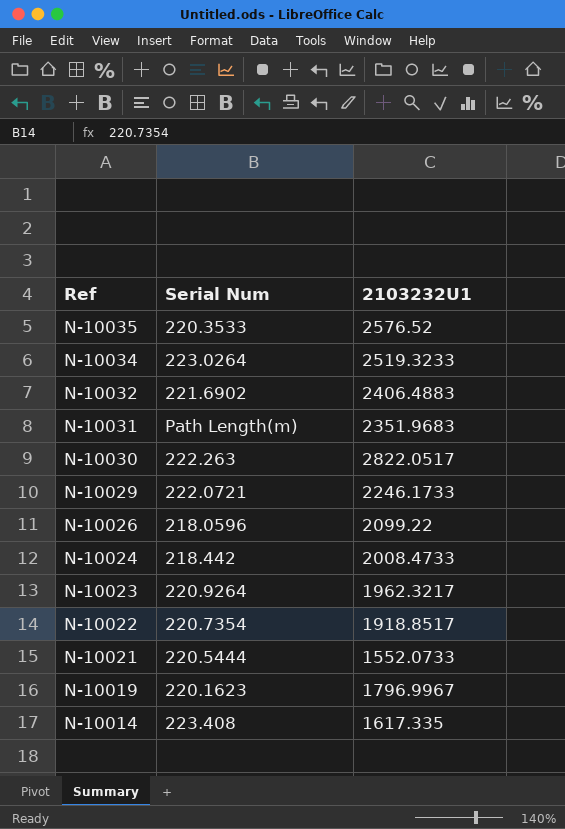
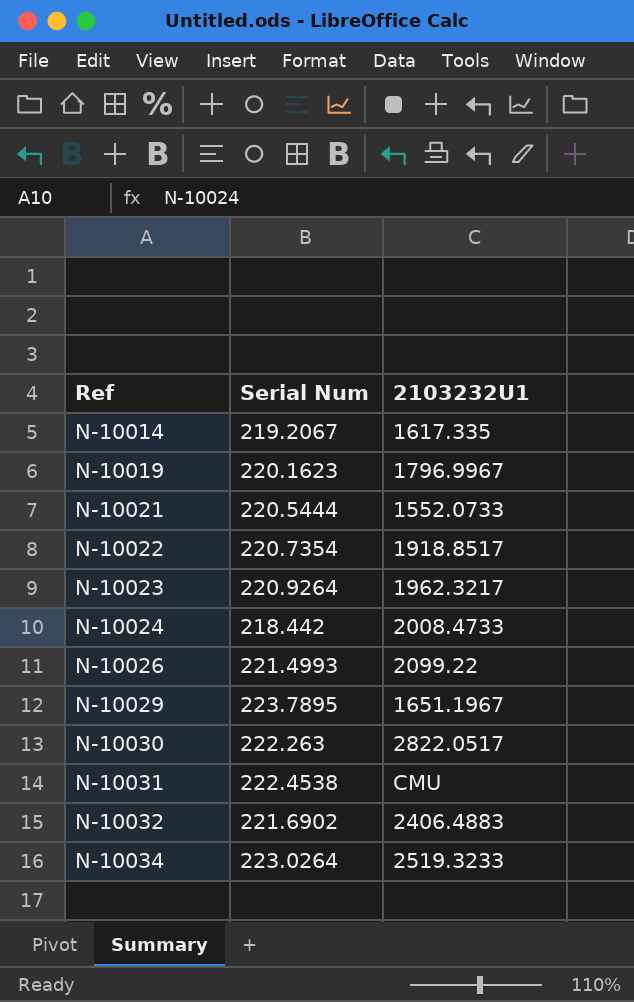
row order: Ref descending -> Ref ascending
row N-10035: 220.3533 | 2576.52 -> none
N-10014 | Serial Num: 223.408 -> 219.2067
N-10026 | Serial Num: 218.0596 -> 221.4993
N-10029 | Serial Num: 222.0721 -> 223.7895
N-10029 | 2103232U1: 2246.1733 -> 1651.1967
N-10031 | Serial Num: Path Length(m) -> 222.4538
N-10031 | 2103232U1: 2351.9683 -> CMU

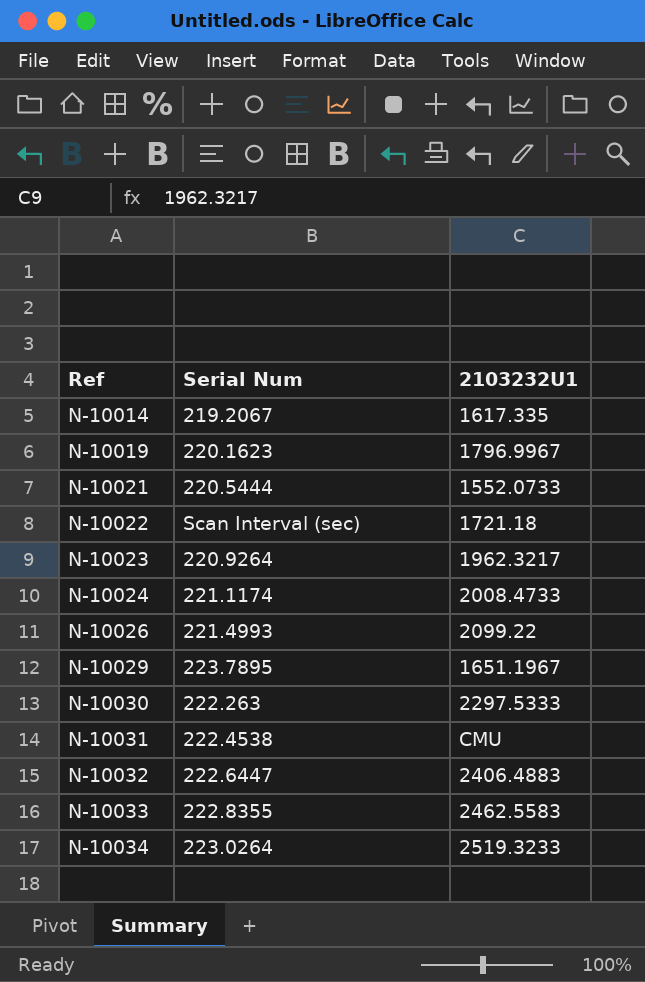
N-10022 | Serial Num: 220.7354 -> Scan Interval (sec)
N-10022 | 2103232U1: 1918.8517 -> 1721.18
N-10024 | Serial Num: 218.442 -> 221.1174
N-10030 | 2103232U1: 2822.0517 -> 2297.5333
N-10032 | Serial Num: 221.6902 -> 222.6447
row N-10033: none -> 222.8355 | 2462.5583

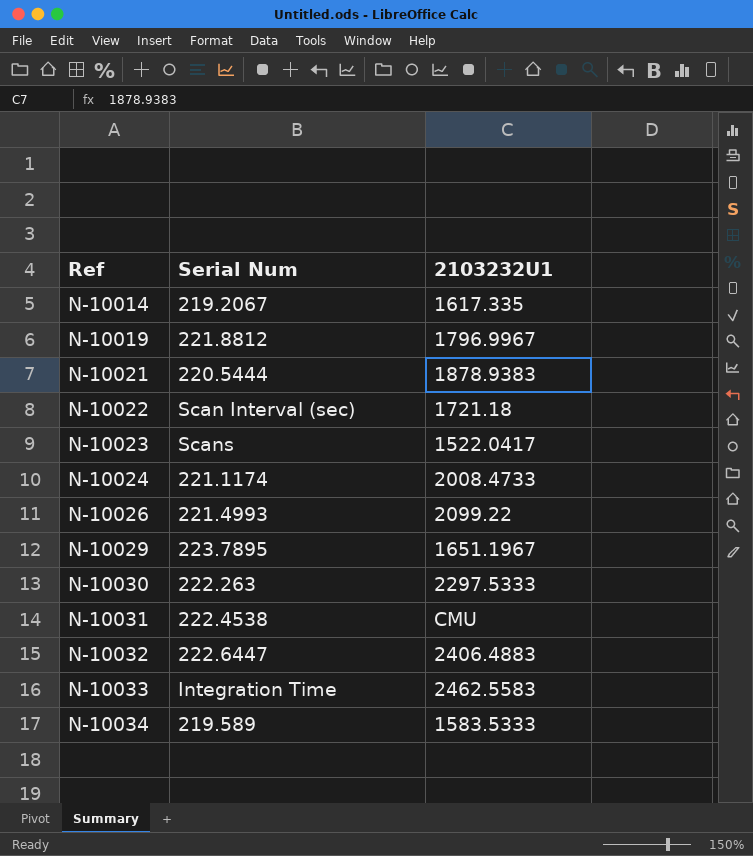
N-10019 | Serial Num: 220.1623 -> 221.8812
N-10021 | 2103232U1: 1552.0733 -> 1878.9383
N-10023 | Serial Num: 220.9264 -> Scans
N-10023 | 2103232U1: 1962.3217 -> 1522.0417
N-10033 | Serial Num: 222.8355 -> Integration Time
N-10034 | Serial Num: 223.0264 -> 219.589
N-10034 | 2103232U1: 2519.3233 -> 1583.5333

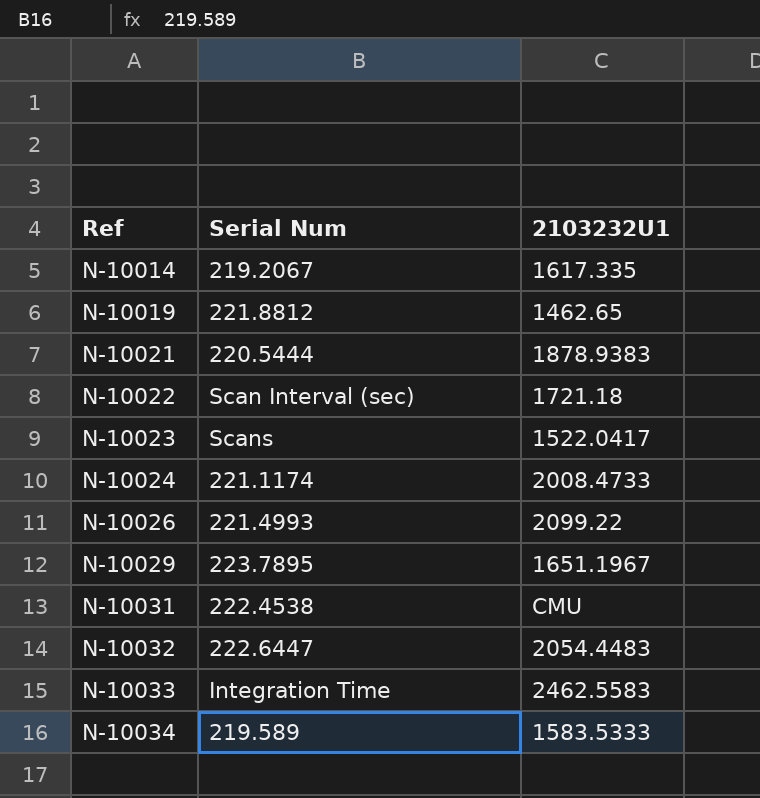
row N-10030: 222.263 | 2297.5333 -> none
N-10019 | 2103232U1: 1796.9967 -> 1462.65
N-10032 | 2103232U1: 2406.4883 -> 2054.4483

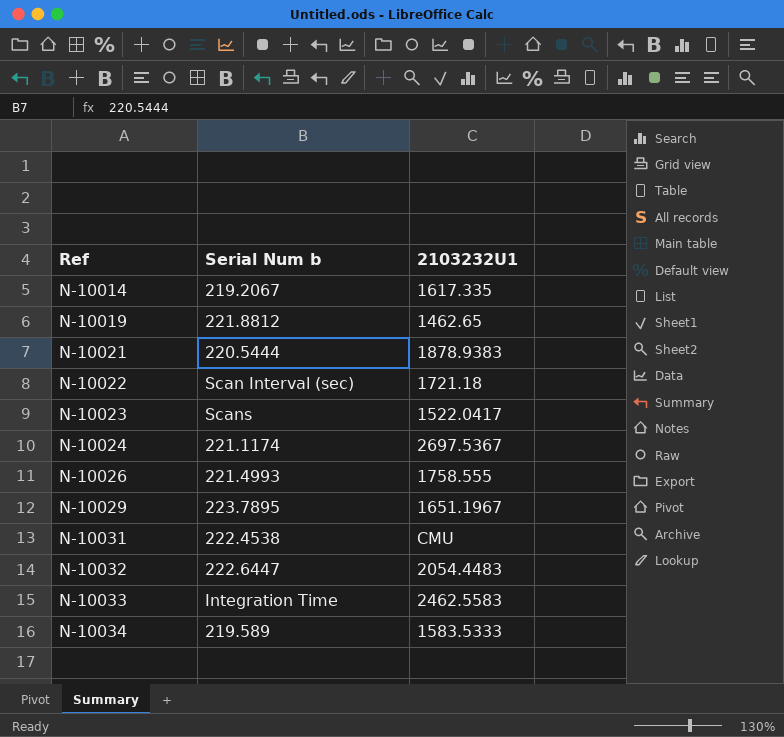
column name: Serial Num -> Serial Num b
N-10024 | 2103232U1: 2008.4733 -> 2697.5367
N-10026 | 2103232U1: 2099.22 -> 1758.555

